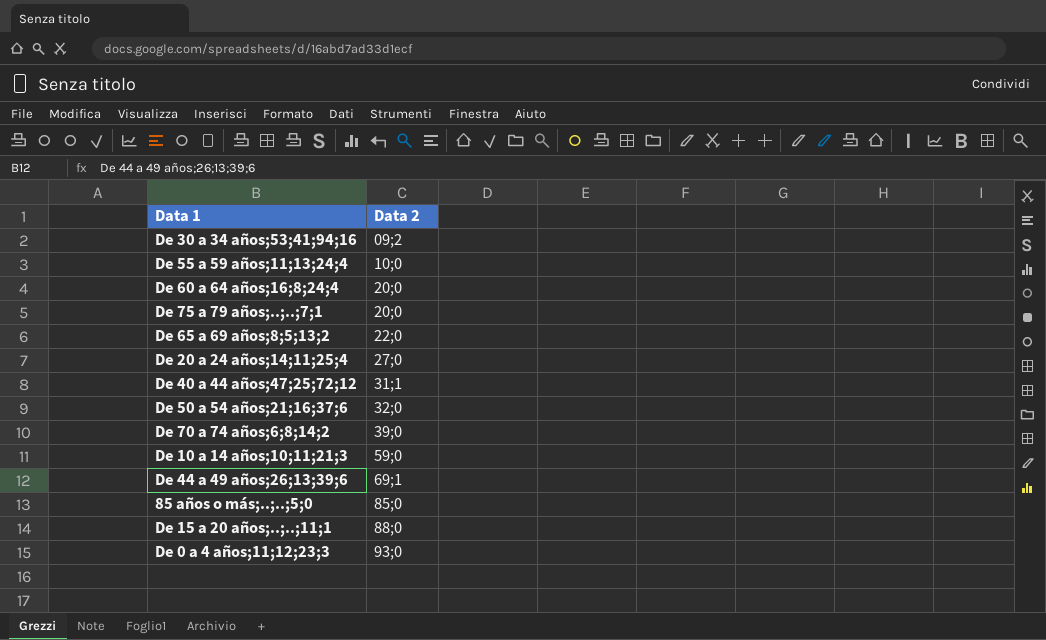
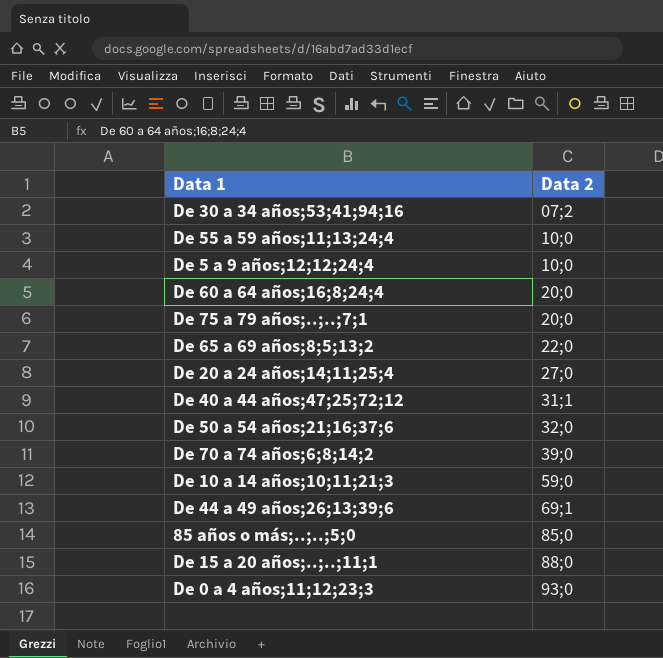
De 30 a 34 años;53;41;94;16 | Data 2: 09;2 -> 07;2
row De 5 a 9 años;12;12;24;4: none -> 10;0

